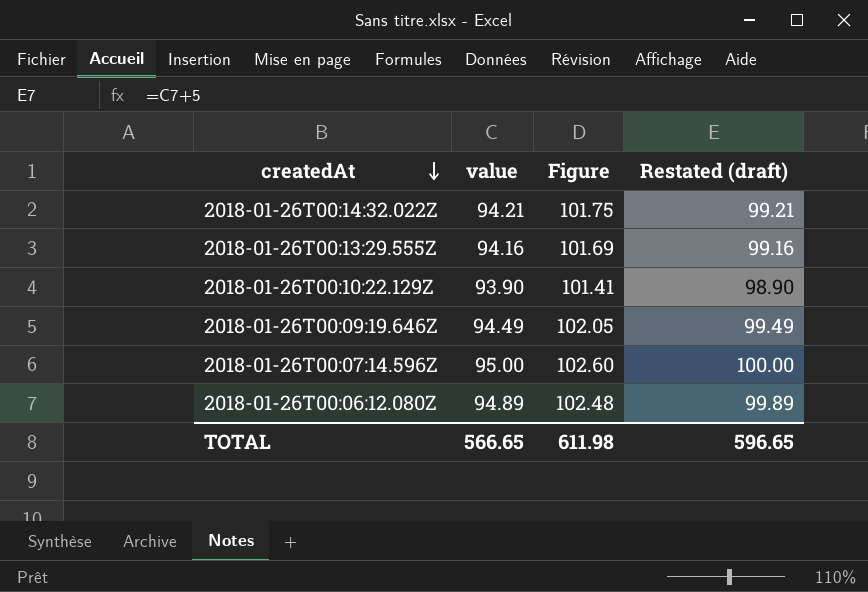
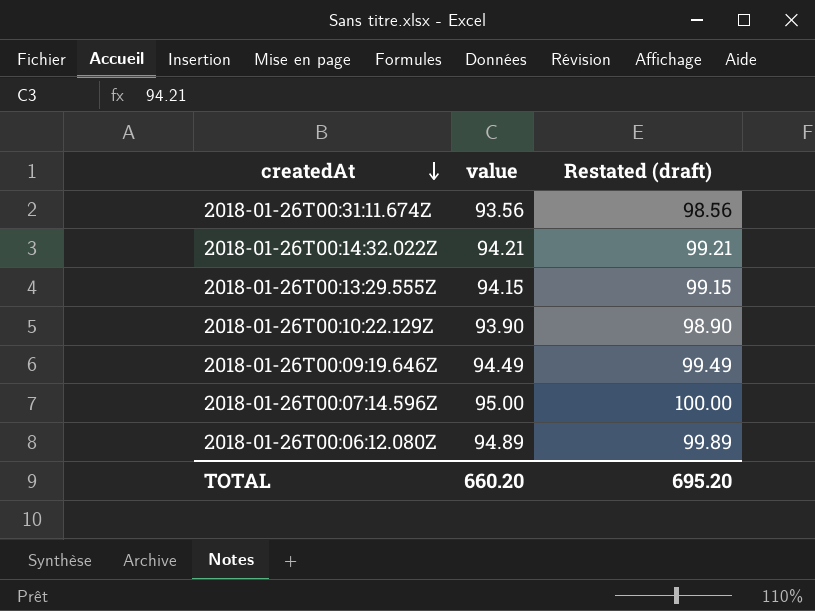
column Figure | formula: [value] * 1.08 -> none
row 2018-01-26T00:31:11.674Z: none -> 93.56 | 98.56
2018-01-26T00:13:29.555Z | value: 94.16 -> 94.15
2018-01-26T00:13:29.555Z | Restated (draft): 99.16 -> 99.15
TOTAL | value: 566.65 -> 660.20
TOTAL | Restated (draft): 596.65 -> 695.20

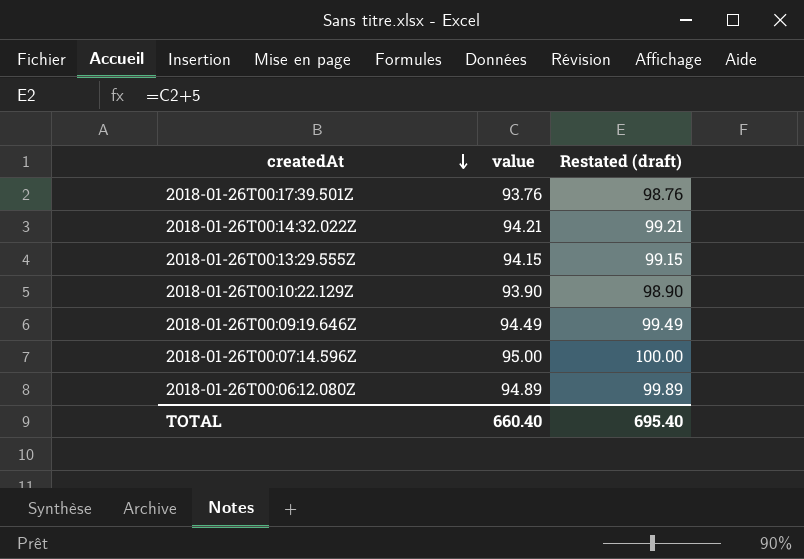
row 2018-01-26T00:31:11.674Z: 93.56 | 98.56 -> none
row 2018-01-26T00:17:39.501Z: none -> 93.76 | 98.76
TOTAL | value: 660.20 -> 660.40
TOTAL | Restated (draft): 695.20 -> 695.40

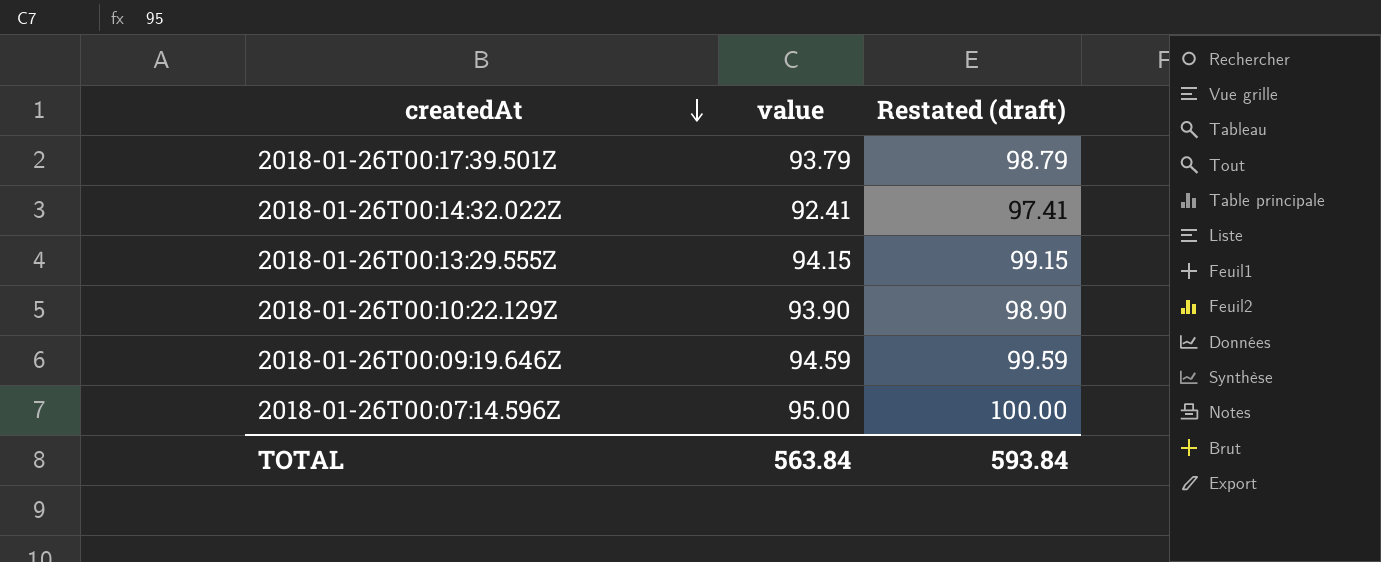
row 2018-01-26T00:06:12.080Z: 94.89 | 99.89 -> none
2018-01-26T00:17:39.501Z | value: 93.76 -> 93.79
2018-01-26T00:17:39.501Z | Restated (draft): 98.76 -> 98.79
2018-01-26T00:14:32.022Z | value: 94.21 -> 92.41
2018-01-26T00:14:32.022Z | Restated (draft): 99.21 -> 97.41
2018-01-26T00:09:19.646Z | value: 94.49 -> 94.59
2018-01-26T00:09:19.646Z | Restated (draft): 99.49 -> 99.59
TOTAL | value: 660.40 -> 563.84
TOTAL | Restated (draft): 695.40 -> 593.84

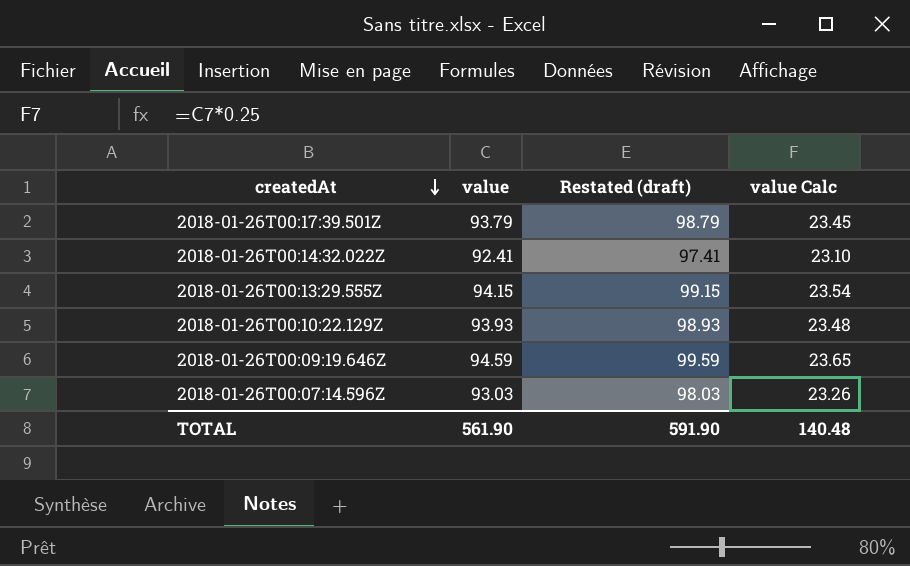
column value Calc | formula: none -> [value] * 0.25
2018-01-26T00:10:22.129Z | value: 93.90 -> 93.93
2018-01-26T00:10:22.129Z | Restated (draft): 98.90 -> 98.93
2018-01-26T00:07:14.596Z | value: 95.00 -> 93.03
2018-01-26T00:07:14.596Z | Restated (draft): 100.00 -> 98.03
TOTAL | value: 563.84 -> 561.90
TOTAL | Restated (draft): 593.84 -> 591.90

